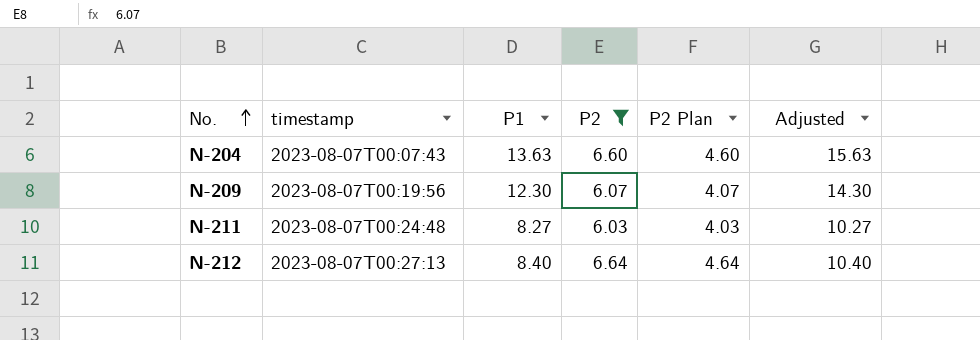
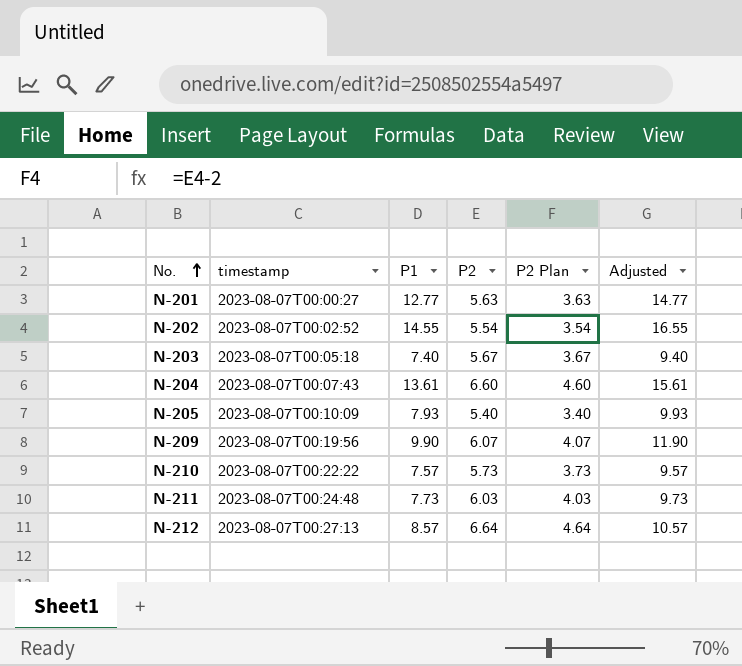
filter: P2 >= 6.03 -> none
N-204 | P1: 13.63 -> 13.61
N-204 | Adjusted: 15.63 -> 15.61
N-209 | P1: 12.30 -> 9.90
N-209 | Adjusted: 14.30 -> 11.90
N-211 | P1: 8.27 -> 7.73
N-211 | Adjusted: 10.27 -> 9.73
N-212 | P1: 8.40 -> 8.57
N-212 | Adjusted: 10.40 -> 10.57

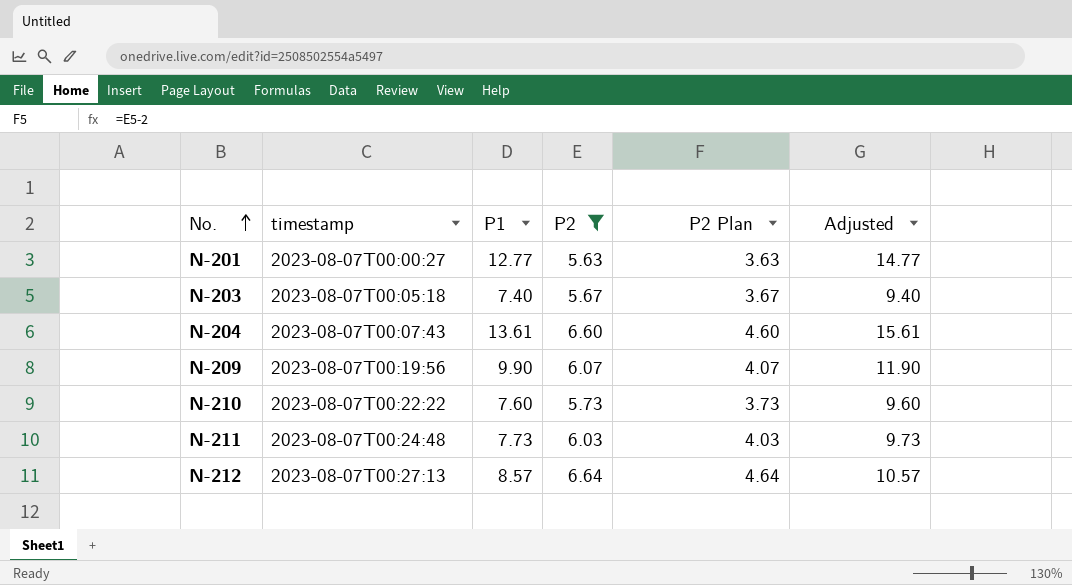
filter: none -> P2 >= 5.63
N-210 | P1: 7.57 -> 7.60
N-210 | Adjusted: 9.57 -> 9.60

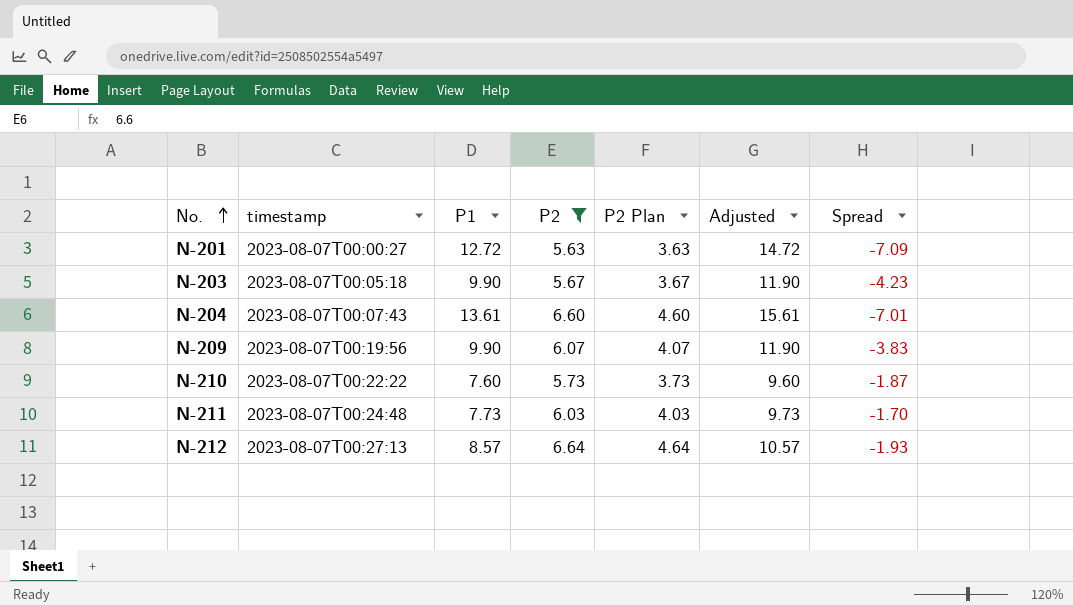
column Spread | formula: none -> [P2] - [P1]
N-201 | P1: 12.77 -> 12.72
N-201 | Adjusted: 14.77 -> 14.72
N-203 | P1: 7.40 -> 9.90
N-203 | Adjusted: 9.40 -> 11.90

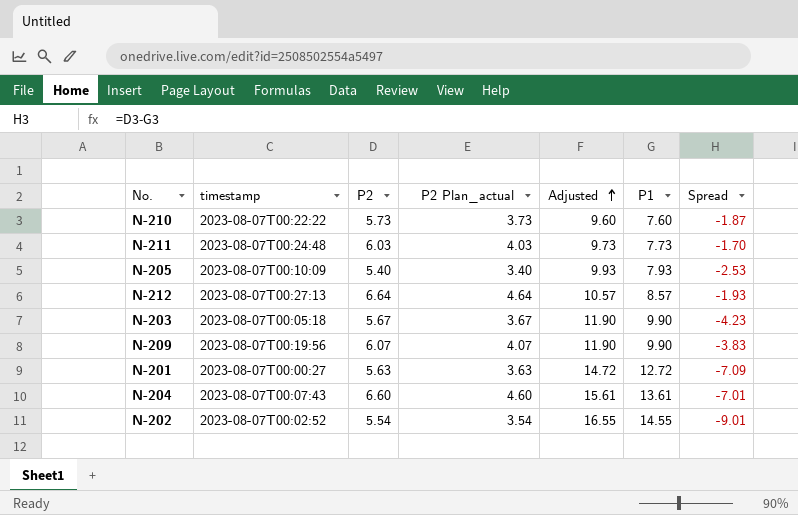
filter: P2 >= 5.63 -> none
row order: No. ascending -> Adjusted ascending
column name: P2 Plan -> P2 Plan_actual
column P1 | position: 3 -> 6

